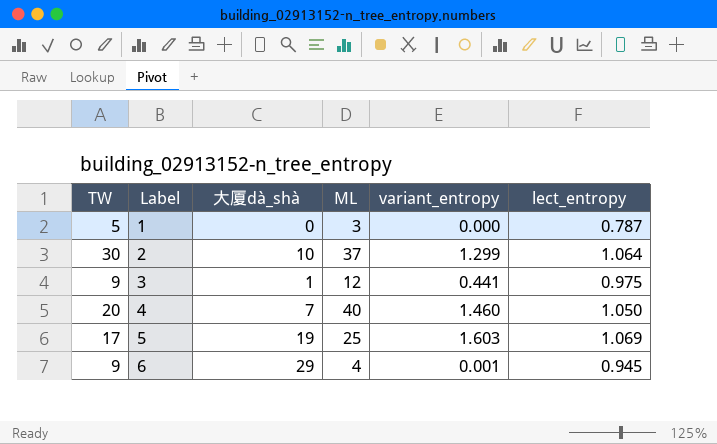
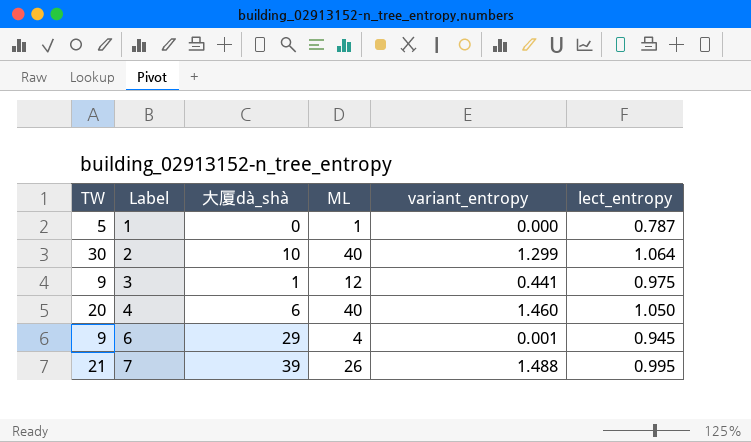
row 5: 17 | 19 | 25 | 1.603 | 1.069 -> none
1 | ML: 3 -> 1
2 | ML: 37 -> 40
4 | 大厦dà_shà: 7 -> 6
row 7: none -> 21 | 39 | 26 | 1.488 | 0.995

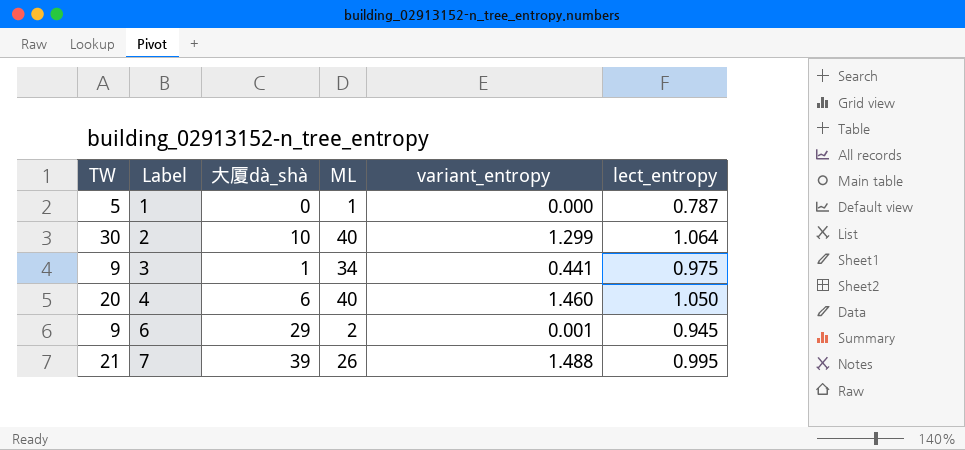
3 | ML: 12 -> 34
6 | ML: 4 -> 2

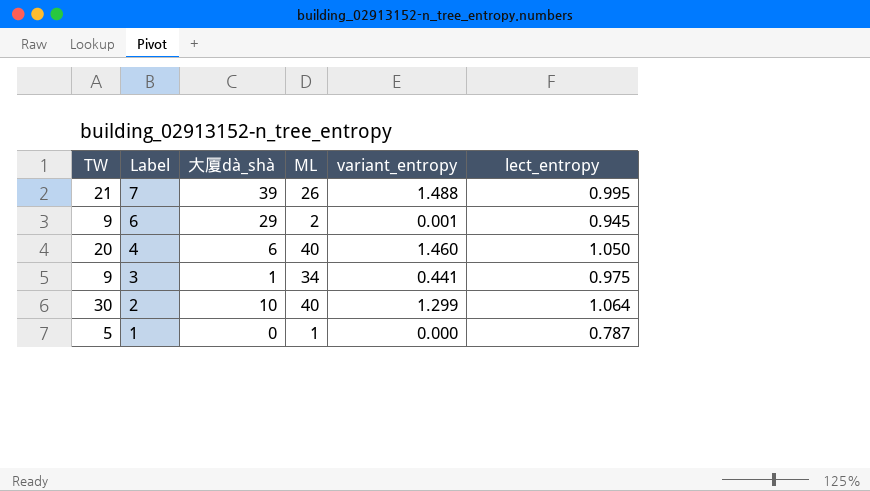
row order: Label ascending -> Label descending

